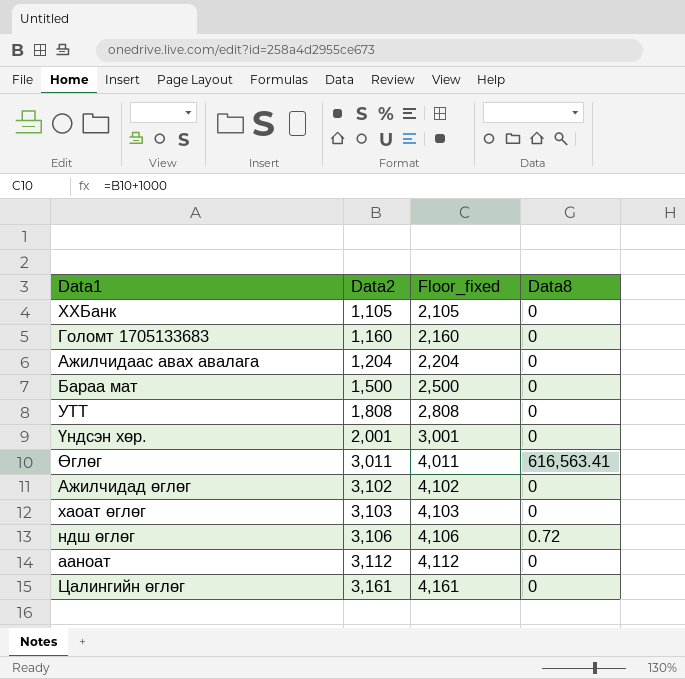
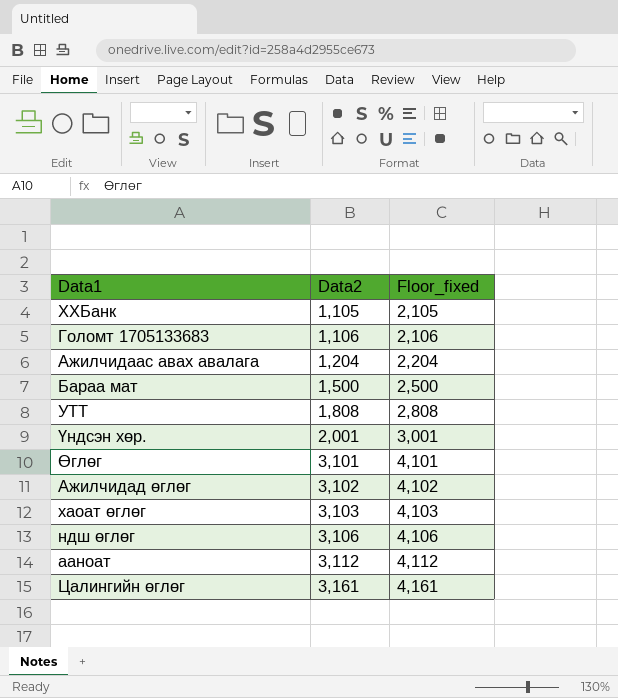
column Data8 | position: 4 -> none
Голомт 1705133683 | Data2: 1,160 -> 1,106
Голомт 1705133683 | Floor_fixed: 2,160 -> 2,106
Өглөг | Data2: 3,011 -> 3,101
Өглөг | Floor_fixed: 4,011 -> 4,101

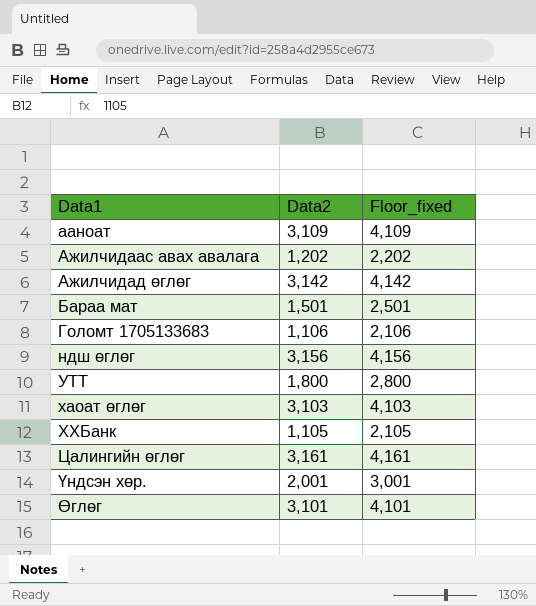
row order: Data2 ascending -> Data1 ascending
ааноат | Data2: 3,112 -> 3,109
ааноат | Floor_fixed: 4,112 -> 4,109
Ажилчидаас авах авалага | Data2: 1,204 -> 1,202
Ажилчидаас авах авалага | Floor_fixed: 2,204 -> 2,202
Ажилчидад өглөг | Data2: 3,102 -> 3,142
Ажилчидад өглөг | Floor_fixed: 4,102 -> 4,142
Бараа мат | Data2: 1,500 -> 1,501
Бараа мат | Floor_fixed: 2,500 -> 2,501
ндш өглөг | Data2: 3,106 -> 3,156
ндш өглөг | Floor_fixed: 4,106 -> 4,156
УТТ | Data2: 1,808 -> 1,800
УТТ | Floor_fixed: 2,808 -> 2,800

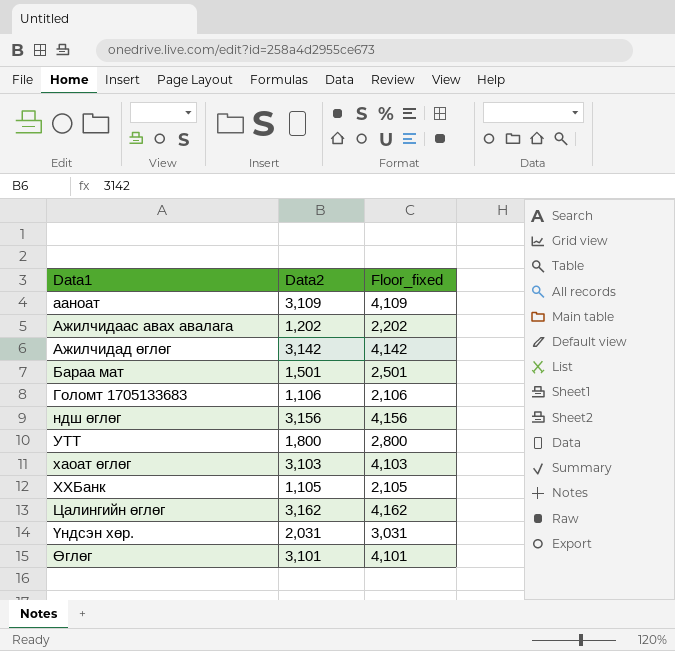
Цалингийн өглөг | Data2: 3,161 -> 3,162
Цалингийн өглөг | Floor_fixed: 4,161 -> 4,162
Үндсэн хөр. | Data2: 2,001 -> 2,031
Үндсэн хөр. | Floor_fixed: 3,001 -> 3,031

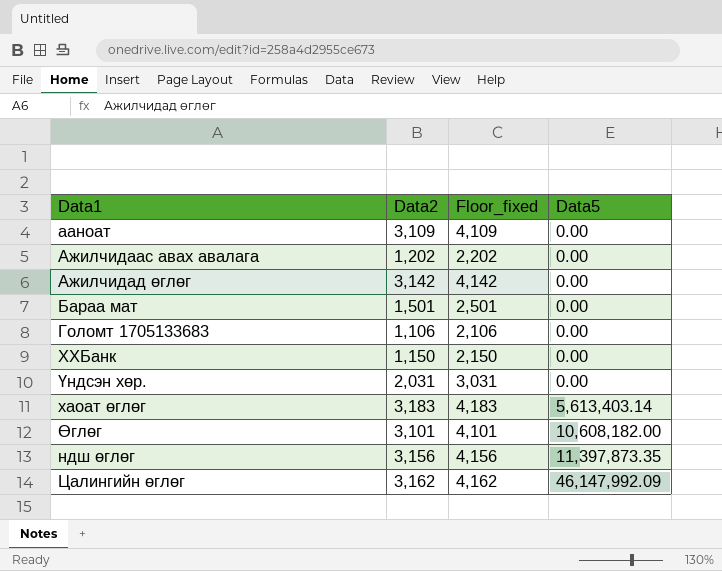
row order: Data1 ascending -> Data5 ascending
column Data5 | position: none -> 4
row УТТ: 1,800 | 2,800 -> none
ХХБанк | Data2: 1,105 -> 1,150
ХХБанк | Floor_fixed: 2,105 -> 2,150
хаоат өглөг | Data2: 3,103 -> 3,183
хаоат өглөг | Floor_fixed: 4,103 -> 4,183

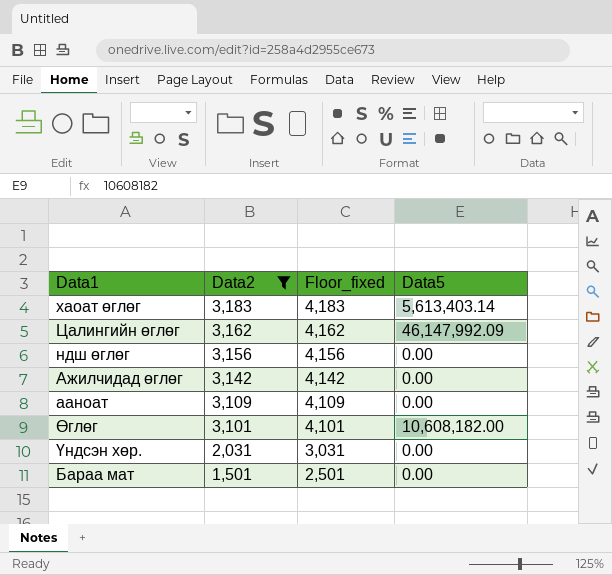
filter: none -> Data2 >= 1,501
row order: Data5 ascending -> Data2 descending
ндш өглөг | Data5: 11,397,873.35 -> 0.00

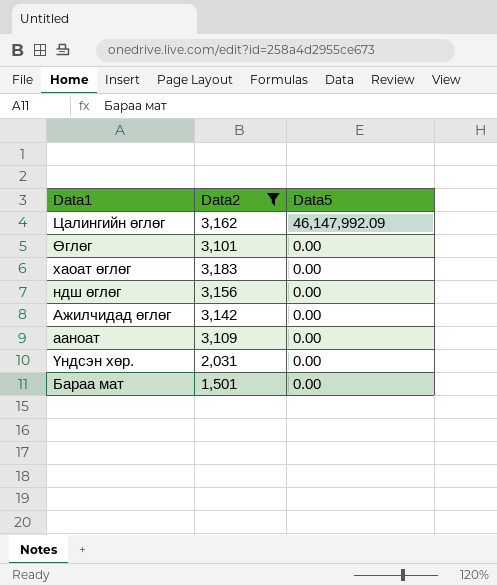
row order: Data2 descending -> Data5 descending
column Floor_fixed | formula: [Data2] + 1000 -> none
Өглөг | Data5: 10,608,182.00 -> 0.00
хаоат өглөг | Data5: 5,613,403.14 -> 0.00

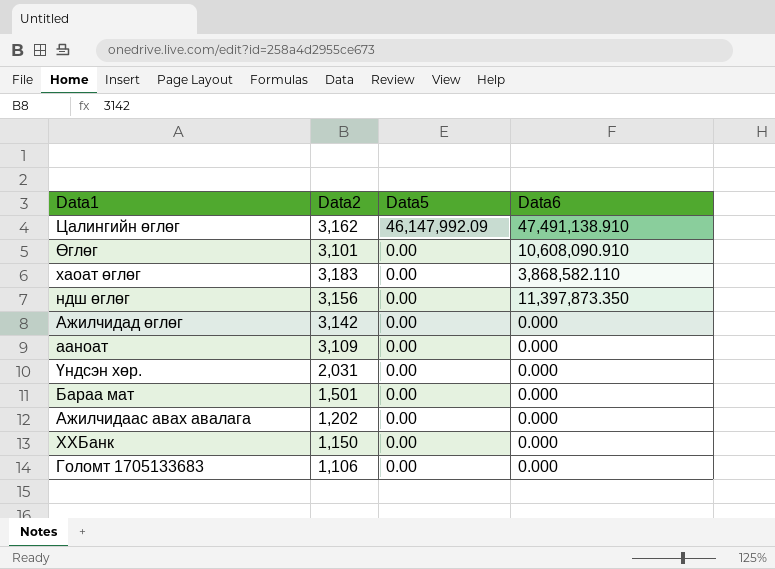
filter: Data2 >= 1,501 -> none
column Data6 | position: none -> 4

